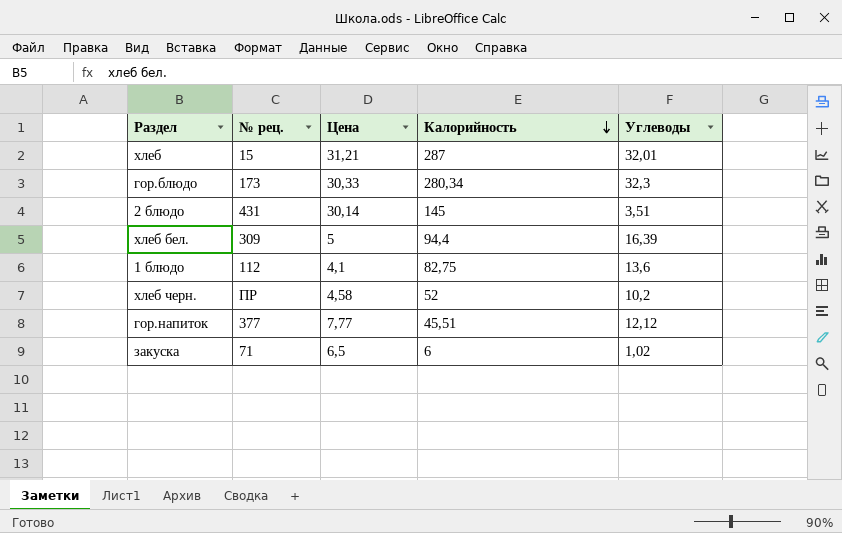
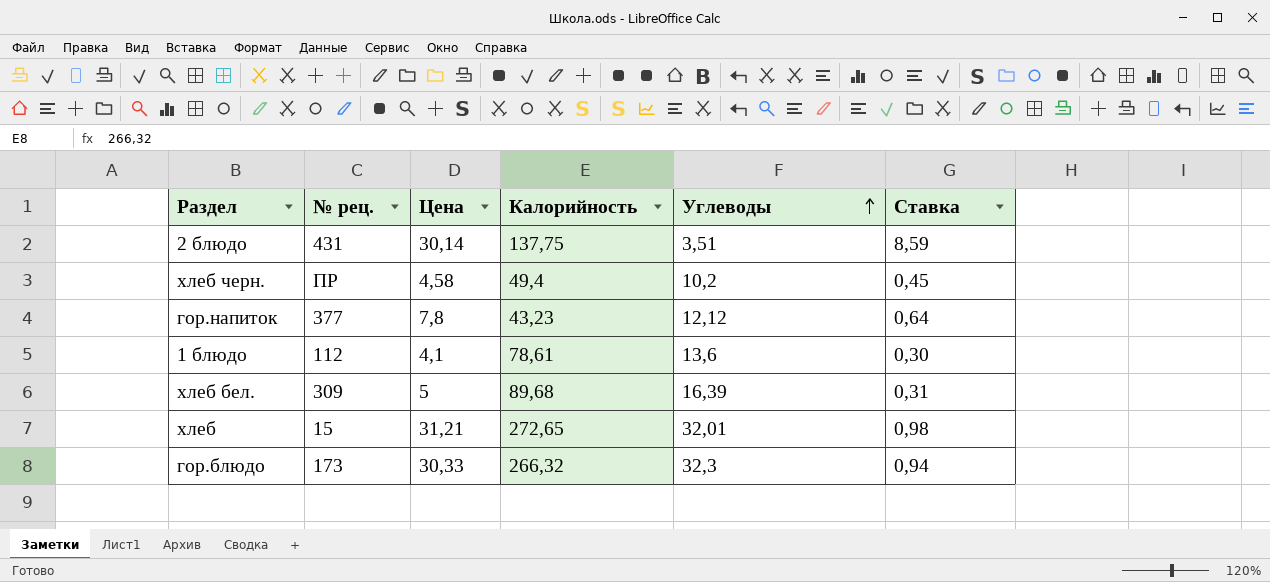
row order: Калорийность descending -> Углеводы ascending
column Ставка | formula: none -> [Цена] / [Углеводы]
row закуска: 71 | 6,5 | 6 | 1,02 -> none
2 блюдо | Калорийность: 145 -> 137,75
хлеб черн. | Калорийность: 52 -> 49,4
гор.напиток | Цена: 7,77 -> 7,8
гор.напиток | Калорийность: 45,51 -> 43,23
1 блюдо | Калорийность: 82,75 -> 78,61
хлеб бел. | Калорийность: 94,4 -> 89,68
хлеб | Калорийность: 287 -> 272,65
гор.блюдо | Калорийность: 280,34 -> 266,32

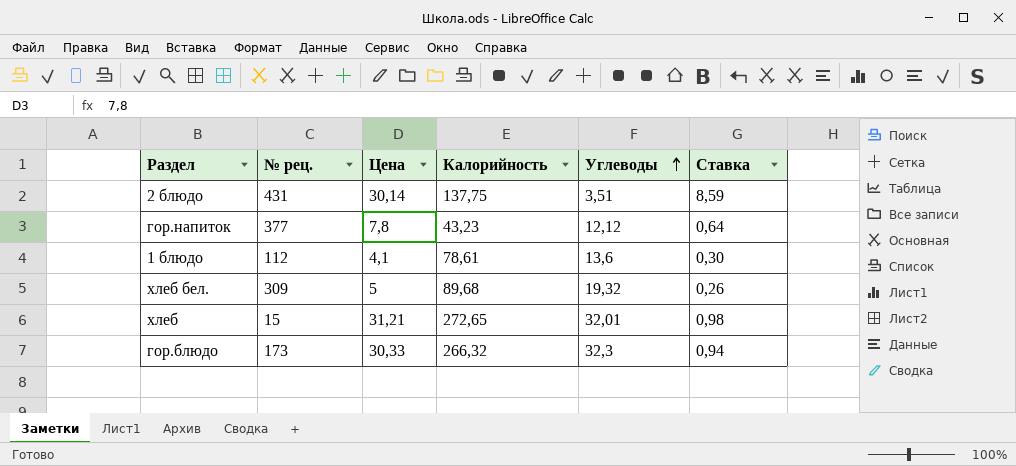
row хлеб черн.: ПР | 4,58 | 49,4 | 10,2 | 0,45 -> none
хлеб бел. | Углеводы: 16,39 -> 19,32
хлеб бел. | Ставка: 0,31 -> 0,26

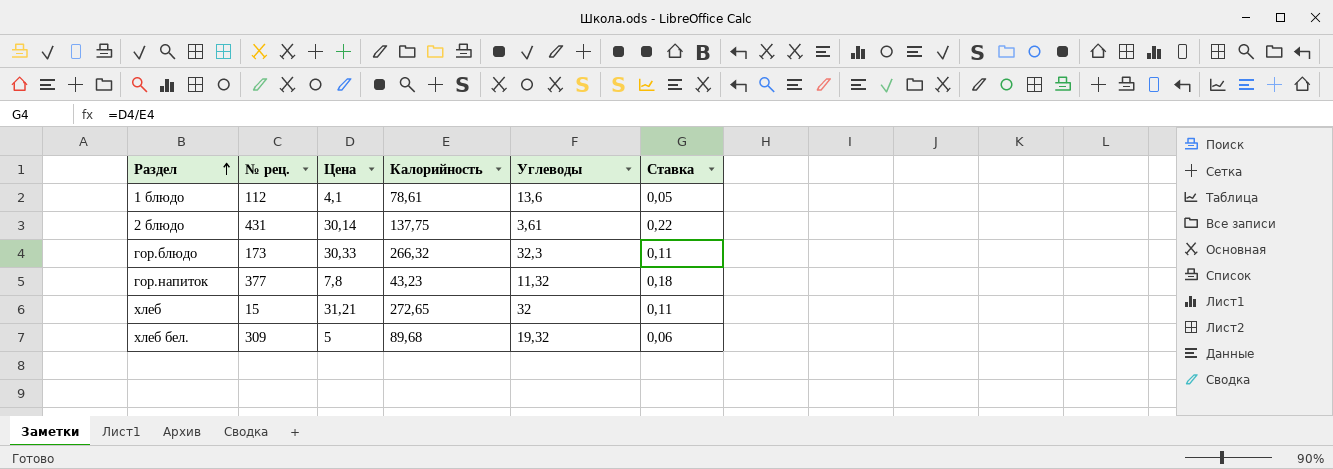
row order: Углеводы ascending -> Раздел ascending
column Ставка | formula: [Цена] / [Углеводы] -> [Цена] / [Калорийность]
2 блюдо | Углеводы: 3,51 -> 3,61
гор.напиток | Углеводы: 12,12 -> 11,32
хлеб | Углеводы: 32,01 -> 32

